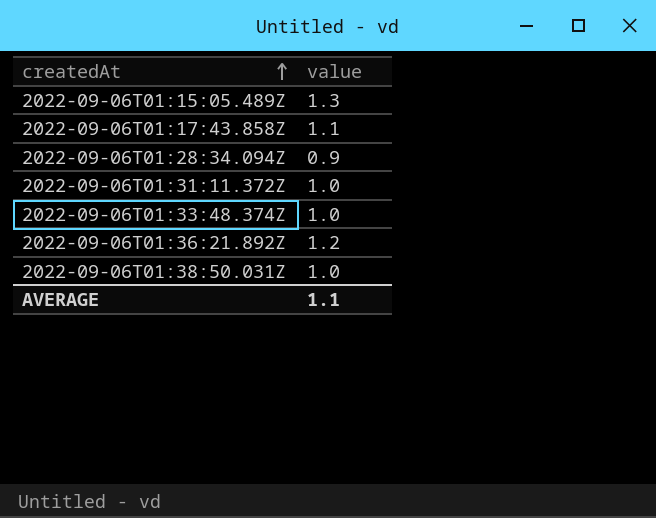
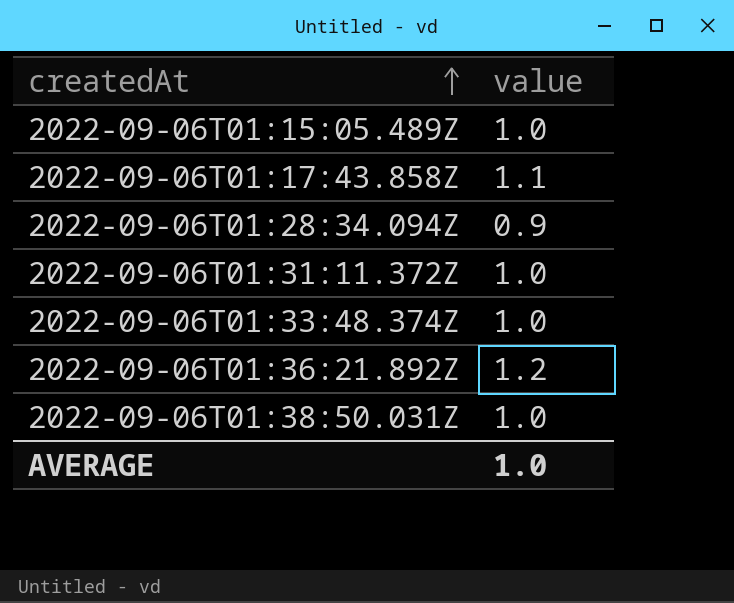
2022-09-06T01:15:05.489Z | value: 1.3 -> 1.0
AVERAGE | value: 1.1 -> 1.0

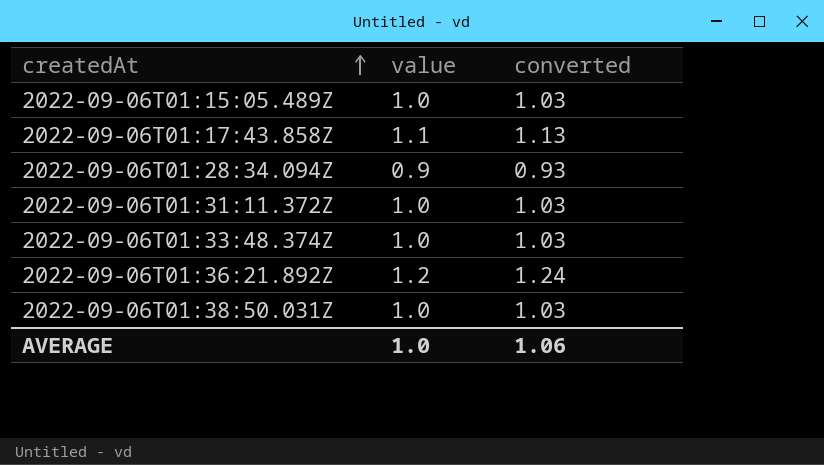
column converted | formula: none -> [value] * 1.03

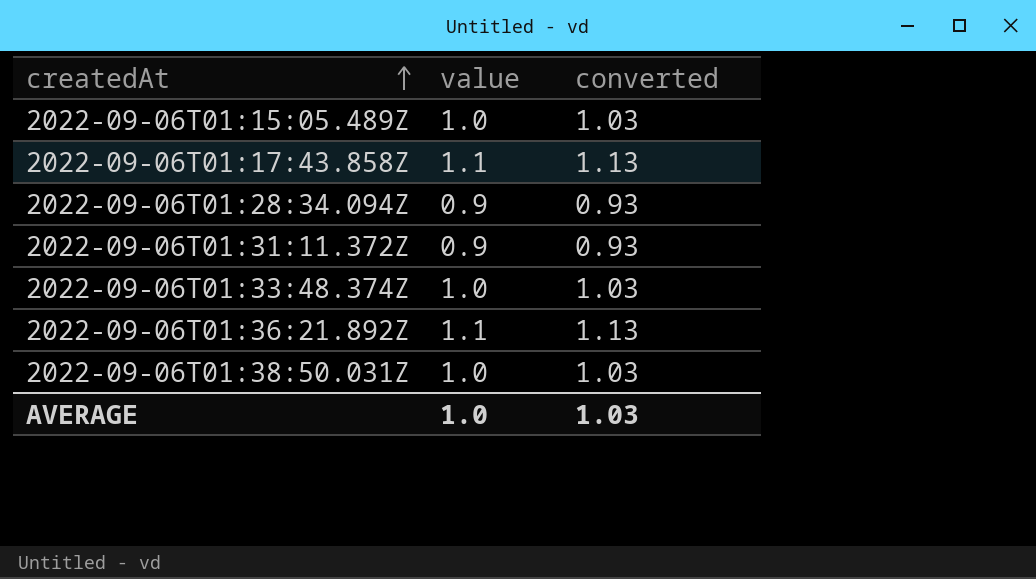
2022-09-06T01:31:11.372Z | value: 1.0 -> 0.9
2022-09-06T01:31:11.372Z | converted: 1.03 -> 0.93
2022-09-06T01:36:21.892Z | value: 1.2 -> 1.1
2022-09-06T01:36:21.892Z | converted: 1.24 -> 1.13
AVERAGE | converted: 1.06 -> 1.03

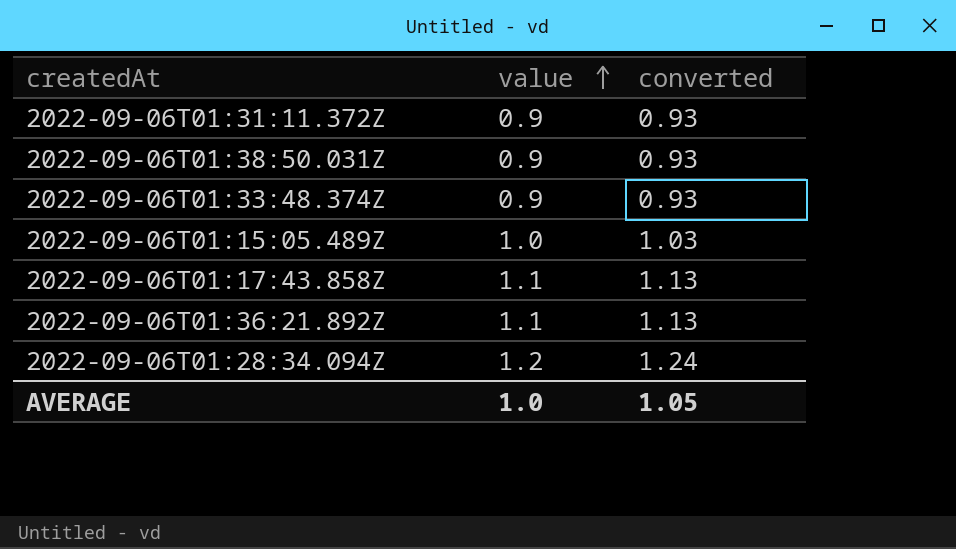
row order: createdAt ascending -> value ascending
2022-09-06T01:38:50.031Z | value: 1.0 -> 0.9
2022-09-06T01:38:50.031Z | converted: 1.03 -> 0.93
2022-09-06T01:33:48.374Z | value: 1.0 -> 0.9
2022-09-06T01:33:48.374Z | converted: 1.03 -> 0.93
2022-09-06T01:28:34.094Z | value: 0.9 -> 1.2
2022-09-06T01:28:34.094Z | converted: 0.93 -> 1.24
AVERAGE | converted: 1.03 -> 1.05

